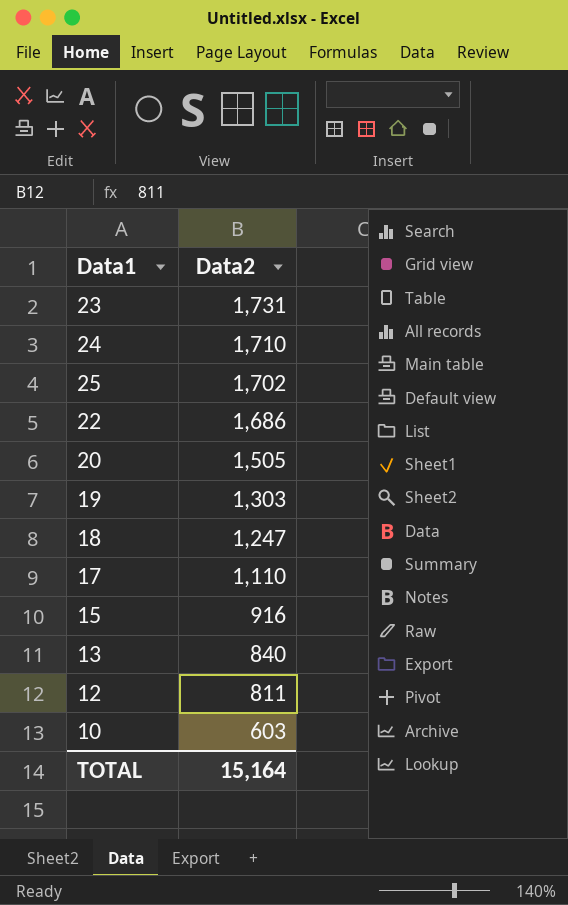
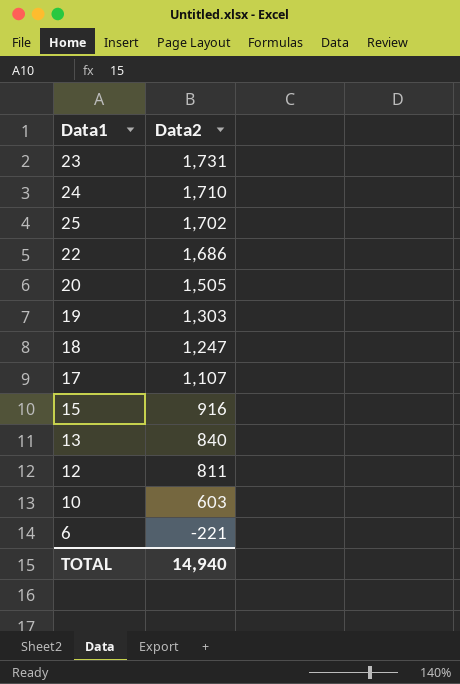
17 | Data2: 1,110 -> 1,107
row 6: none -> -221
TOTAL | Data2: 15,164 -> 14,940

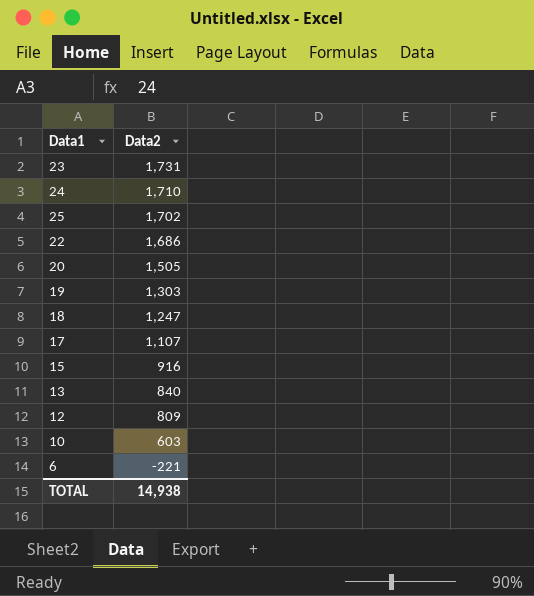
12 | Data2: 811 -> 809
TOTAL | Data2: 14,940 -> 14,938

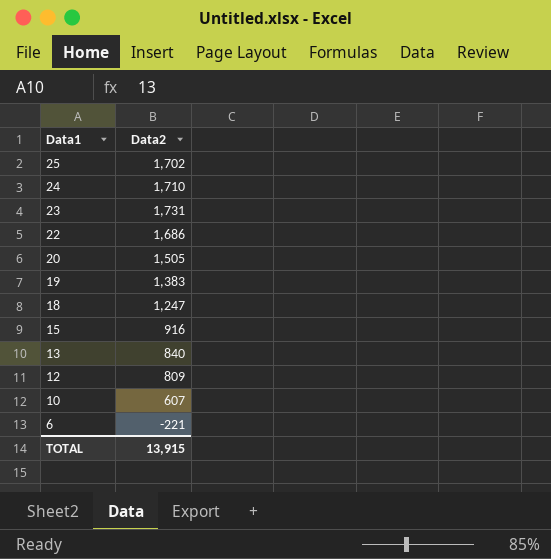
row order: Data2 descending -> Data1 descending
row 17: 1,107 -> none
19 | Data2: 1,303 -> 1,383
10 | Data2: 603 -> 607
TOTAL | Data2: 14,938 -> 13,915

